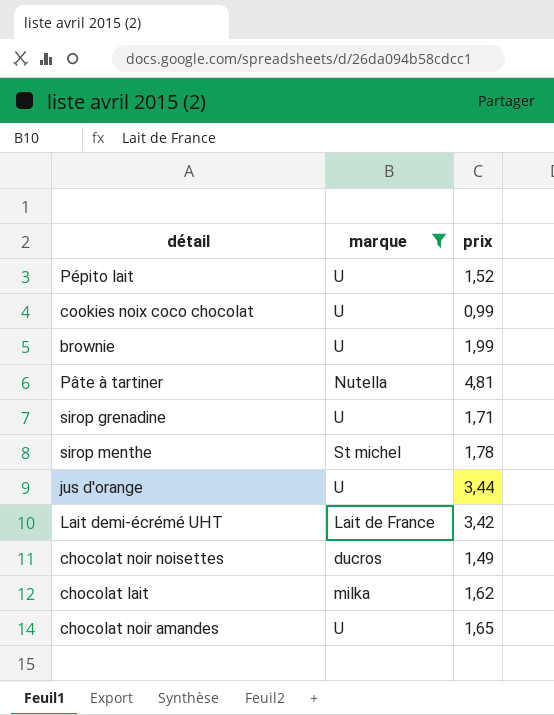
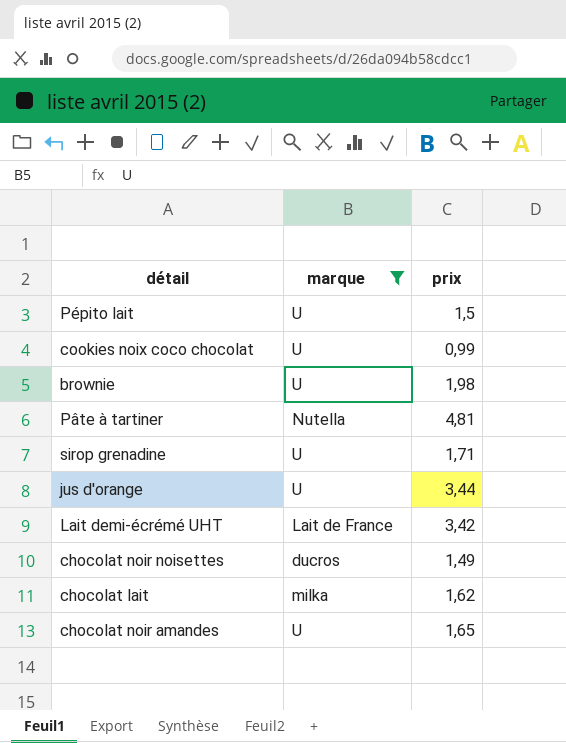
row sirop menthe: St michel | 1,78 -> none
Pépito lait | prix: 1,52 -> 1,5
brownie | prix: 1,99 -> 1,98

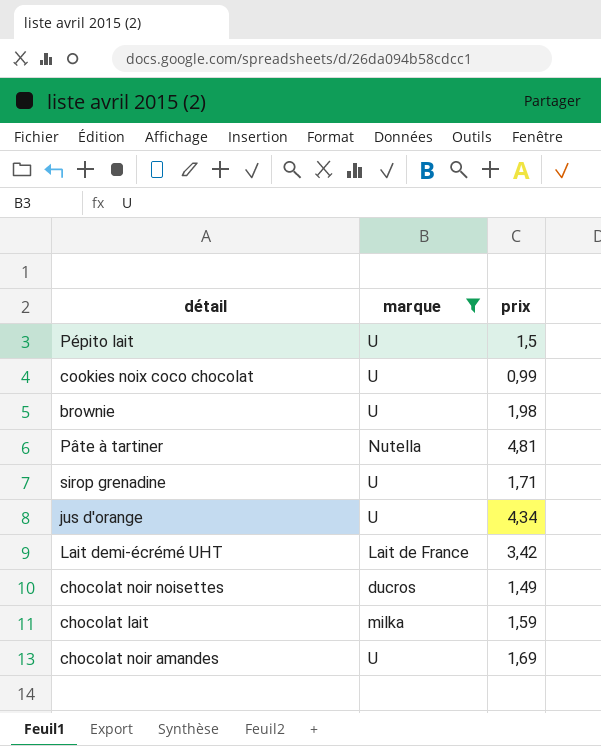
jus d'orange | prix: 3,44 -> 4,34
chocolat lait | prix: 1,62 -> 1,59
chocolat noir amandes | prix: 1,65 -> 1,69

